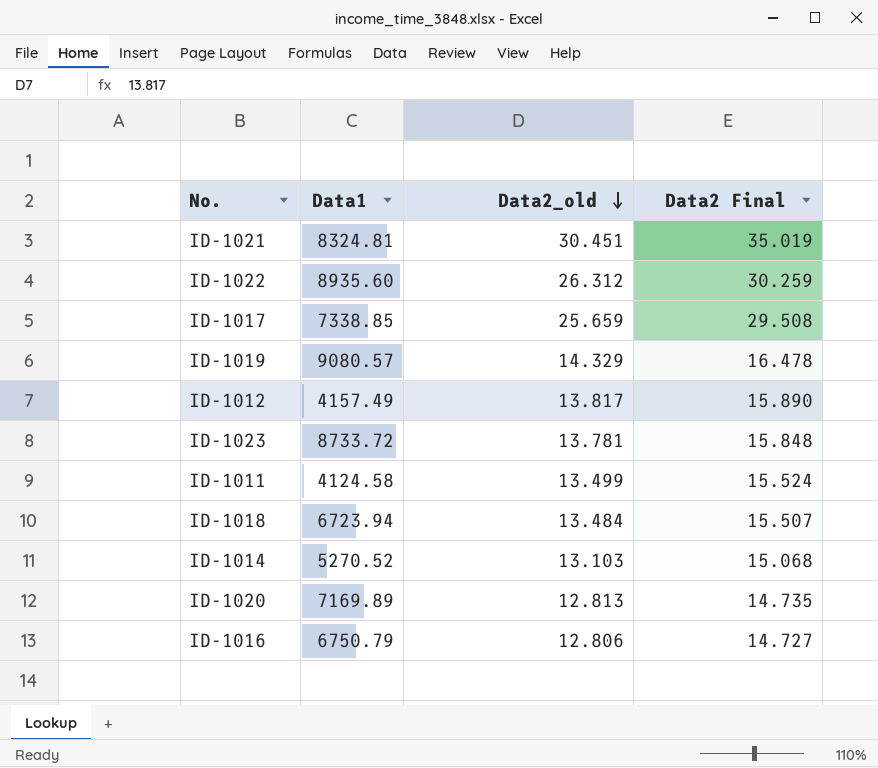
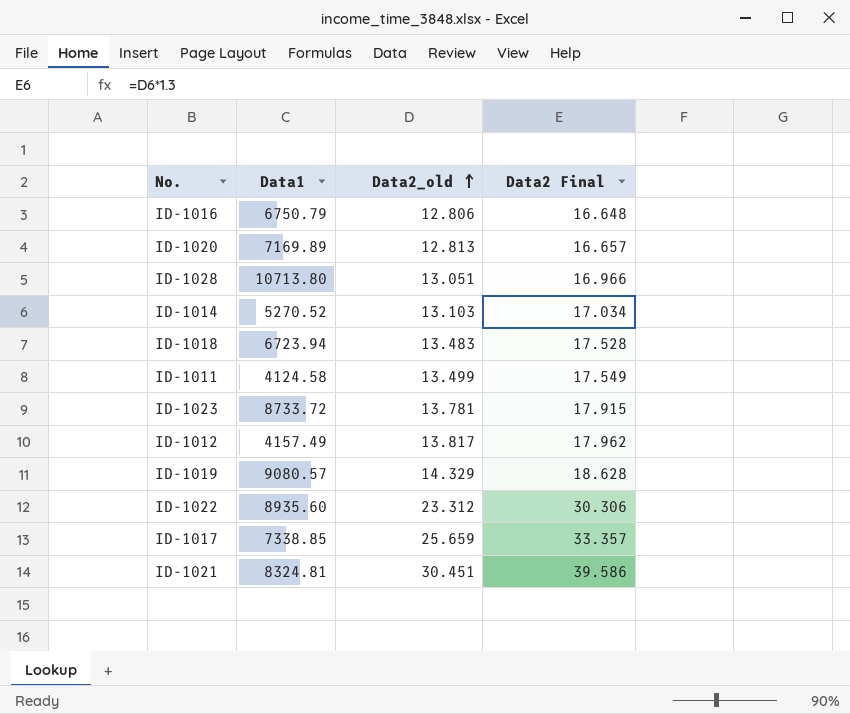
row order: Data2_old descending -> Data2_old ascending
column Data2 Final | formula: [Data2_old] * 1.15 -> [Data2_old] * 1.3
row ID-1028: none -> 10713.80 | 13.051 | 16.966
ID-1018 | Data2_old: 13.484 -> 13.483
ID-1022 | Data2_old: 26.312 -> 23.312

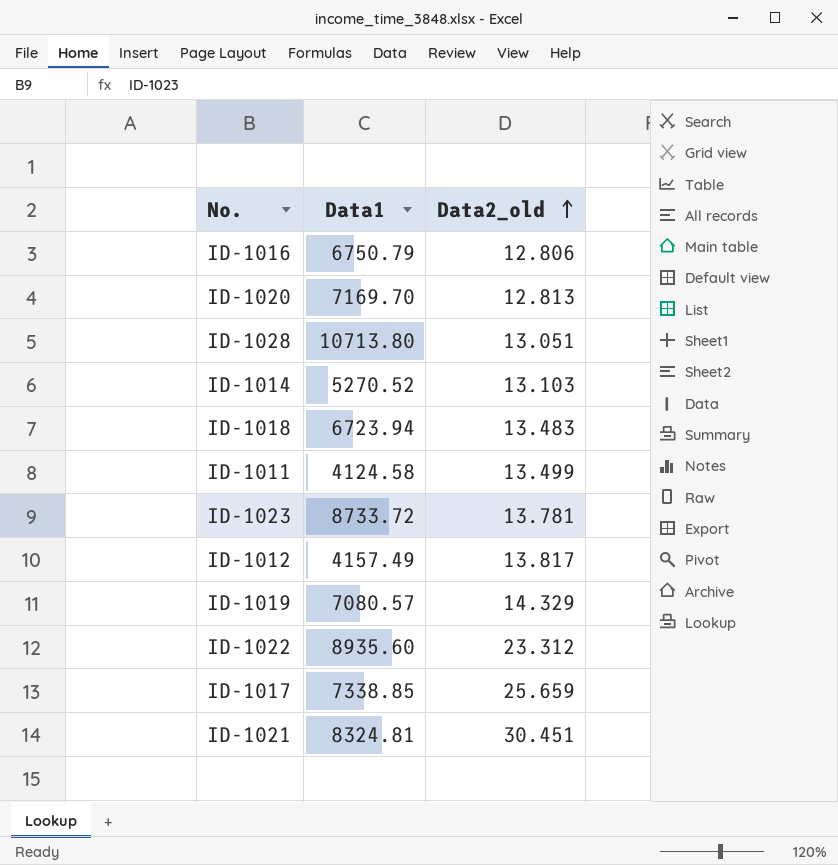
column Data2 Final | formula: [Data2_old] * 1.3 -> none
ID-1020 | Data1: 7169.89 -> 7169.70
ID-1019 | Data1: 9080.57 -> 7080.57

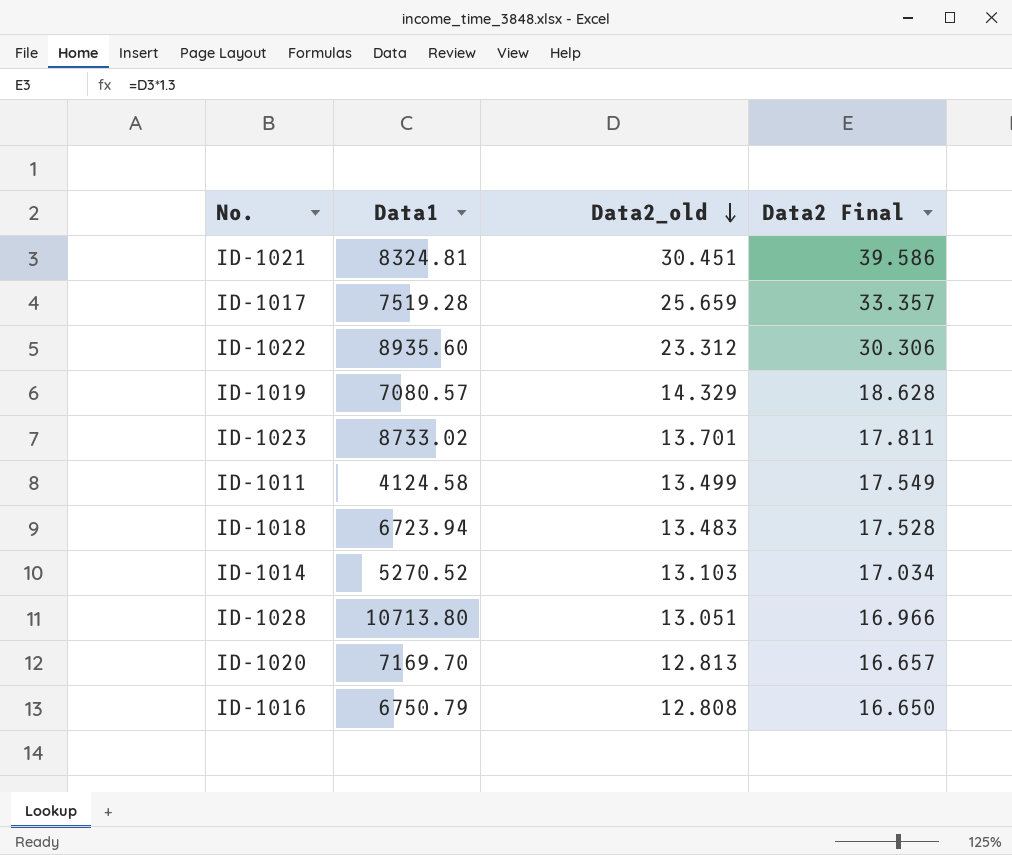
row order: Data2_old ascending -> Data2_old descending
column Data2 Final | formula: none -> [Data2_old] * 1.3
row ID-1012: 4157.49 | 13.817 -> none
ID-1017 | Data1: 7338.85 -> 7519.28
ID-1023 | Data1: 8733.72 -> 8733.02
ID-1023 | Data2_old: 13.781 -> 13.701
ID-1016 | Data2_old: 12.806 -> 12.808

